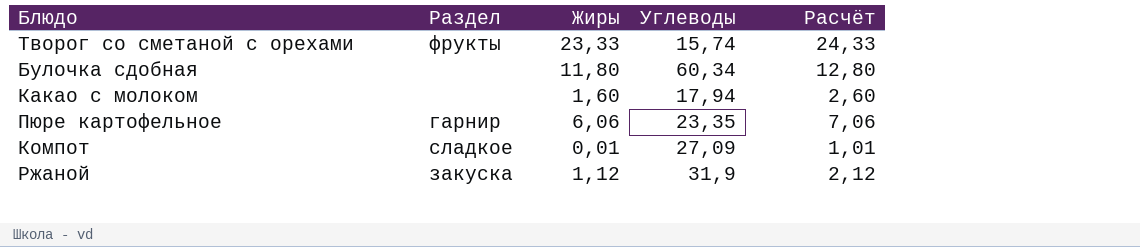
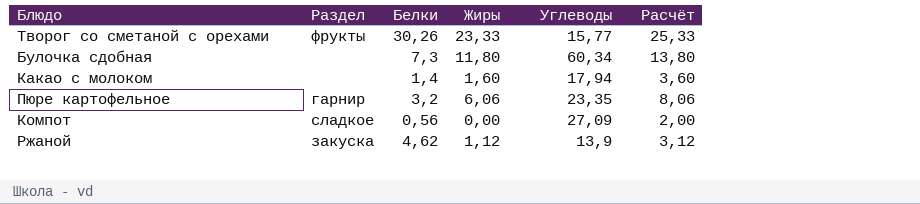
column Белки | position: none -> 3
column Расчёт | formula: [Жиры] + 1 -> [Жиры] + 2
Творог со сметаной с орехами | Углеводы: 15,74 -> 15,77
Компот | Жиры: 0,01 -> 0,00
Ржаной | Углеводы: 31,9 -> 13,9

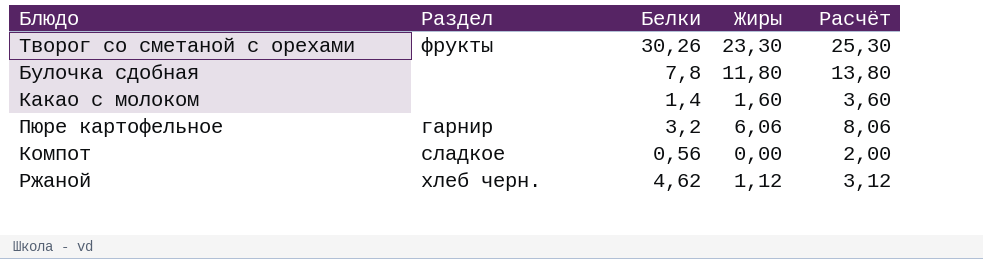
column Углеводы | position: 5 -> none
Творог со сметаной с орехами | Жиры: 23,33 -> 23,30
Творог со сметаной с орехами | Расчёт: 25,33 -> 25,30
Булочка сдобная | Белки: 7,3 -> 7,8
Ржаной | Раздел: закуска -> хлеб черн.

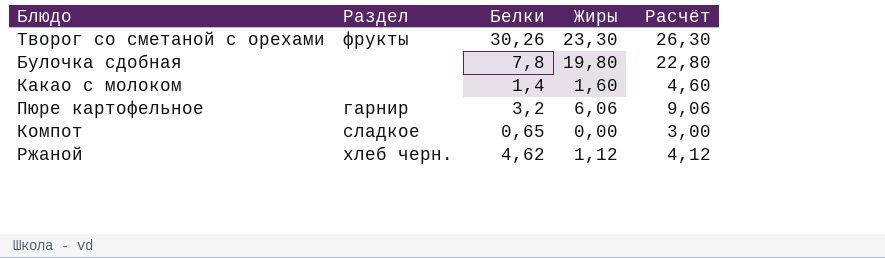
column Расчёт | formula: [Жиры] + 2 -> [Жиры] + 3
Булочка сдобная | Жиры: 11,80 -> 19,80
Компот | Белки: 0,56 -> 0,65

